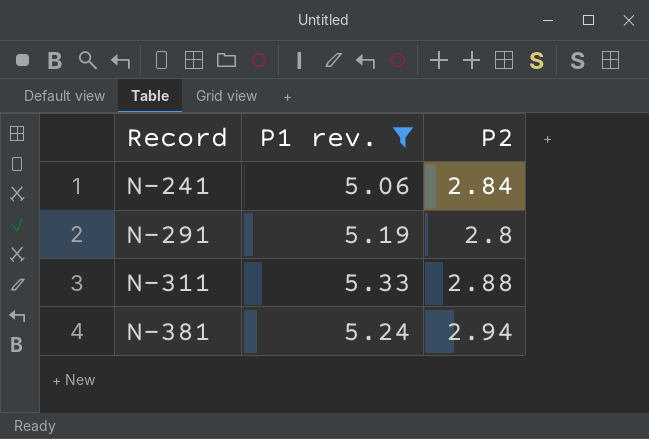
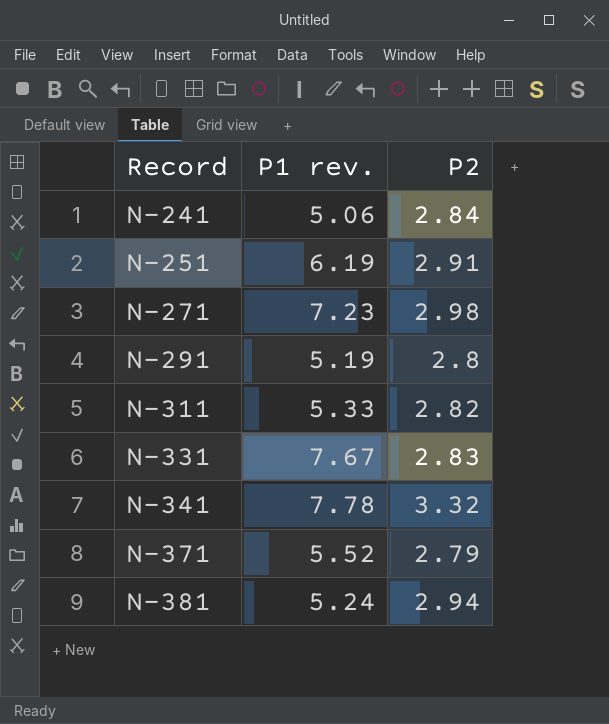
filter: P1 rev. <= 5.33 -> none
N-311 | P2: 2.88 -> 2.82

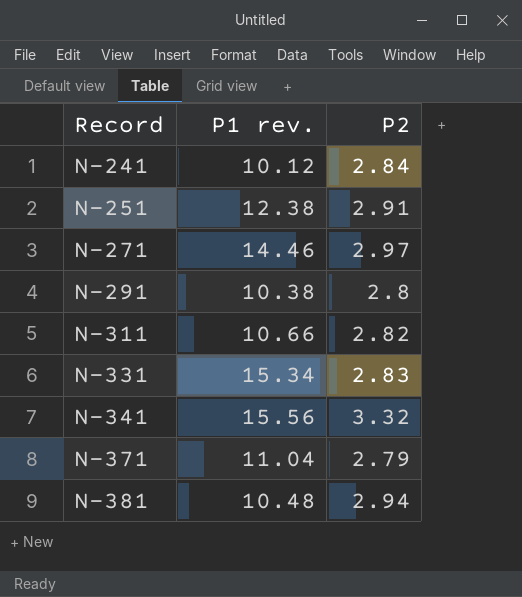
N-241 | P1 rev.: 5.06 -> 10.12
N-251 | P1 rev.: 6.19 -> 12.38
N-271 | P1 rev.: 7.23 -> 14.46
N-271 | P2: 2.98 -> 2.97
N-291 | P1 rev.: 5.19 -> 10.38
N-311 | P1 rev.: 5.33 -> 10.66
N-331 | P1 rev.: 7.67 -> 15.34
N-341 | P1 rev.: 7.78 -> 15.56
N-371 | P1 rev.: 5.52 -> 11.04
N-381 | P1 rev.: 5.24 -> 10.48

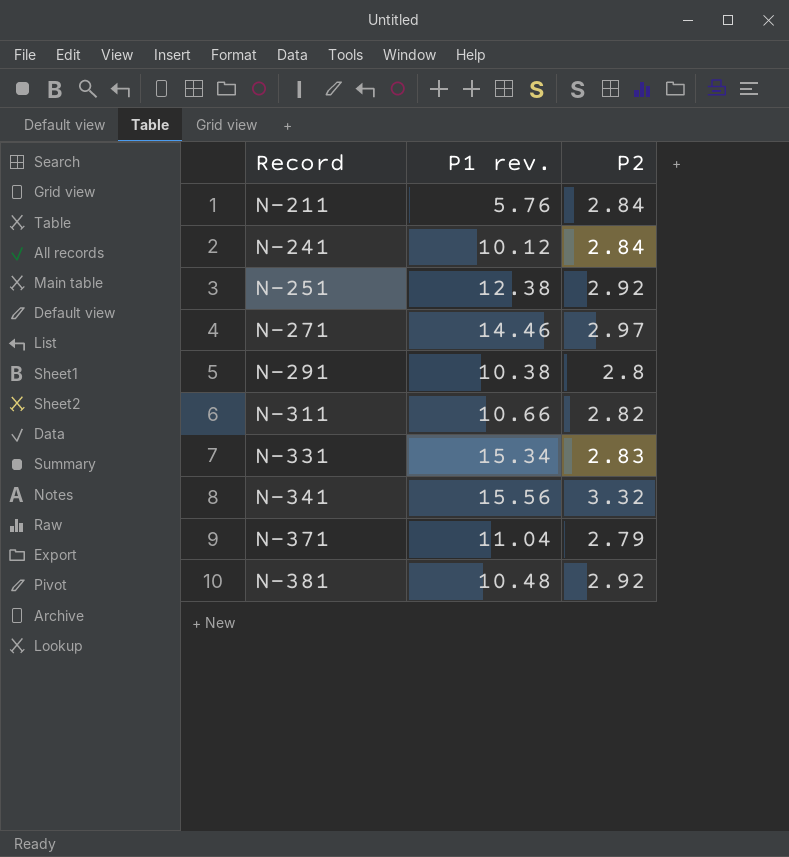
row N-211: none -> 5.76 | 2.84
N-251 | P2: 2.91 -> 2.92
N-381 | P2: 2.94 -> 2.92

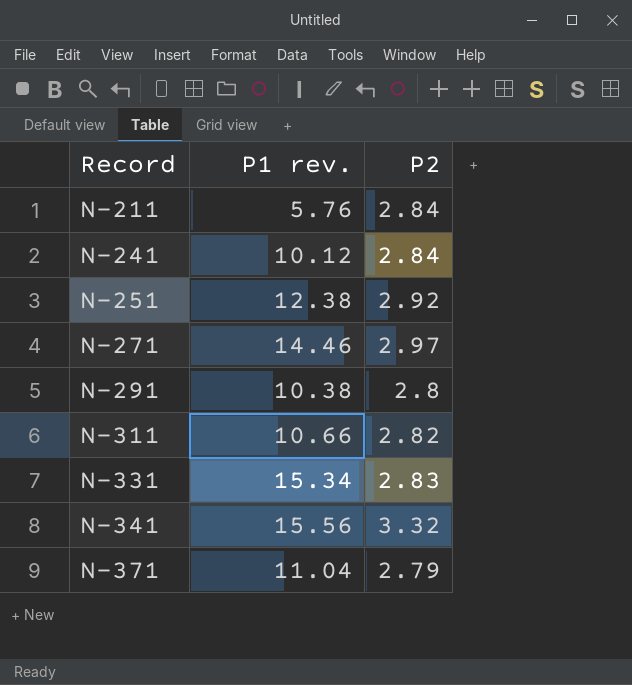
row N-381: 10.48 | 2.92 -> none

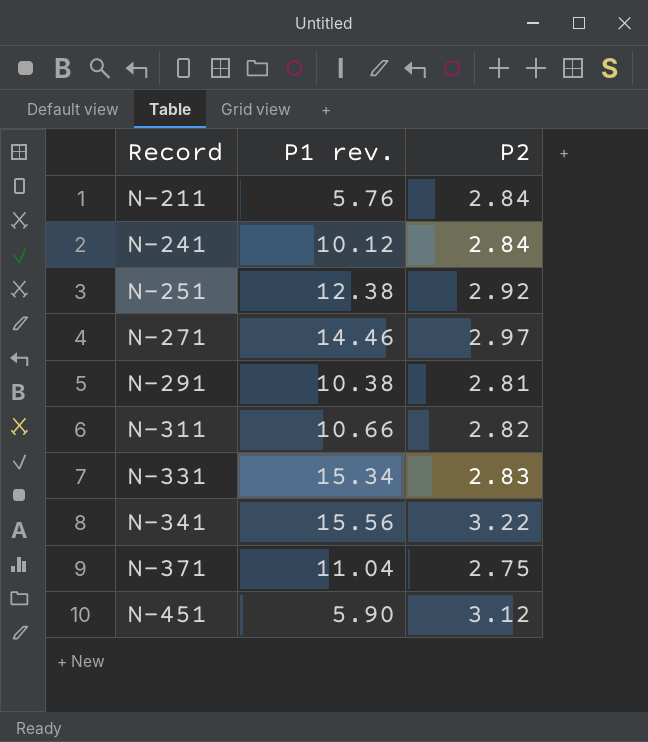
N-291 | P2: 2.8 -> 2.81
N-341 | P2: 3.32 -> 3.22
N-371 | P2: 2.79 -> 2.75
row N-451: none -> 5.90 | 3.12

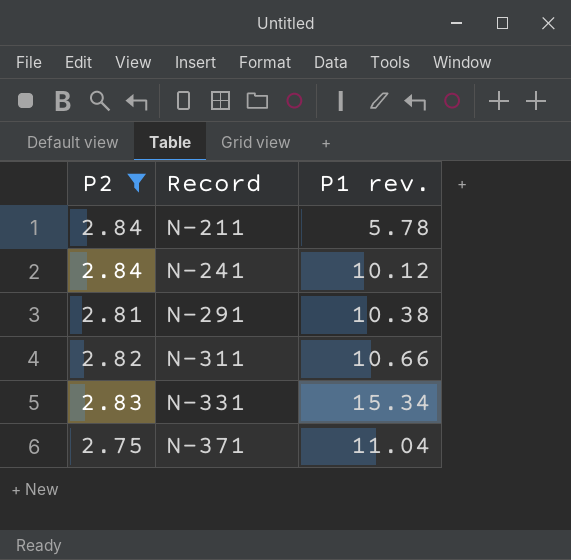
filter: none -> P2 <= 2.84
column P2 | position: 3 -> 1
N-211 | P1 rev.: 5.76 -> 5.78

